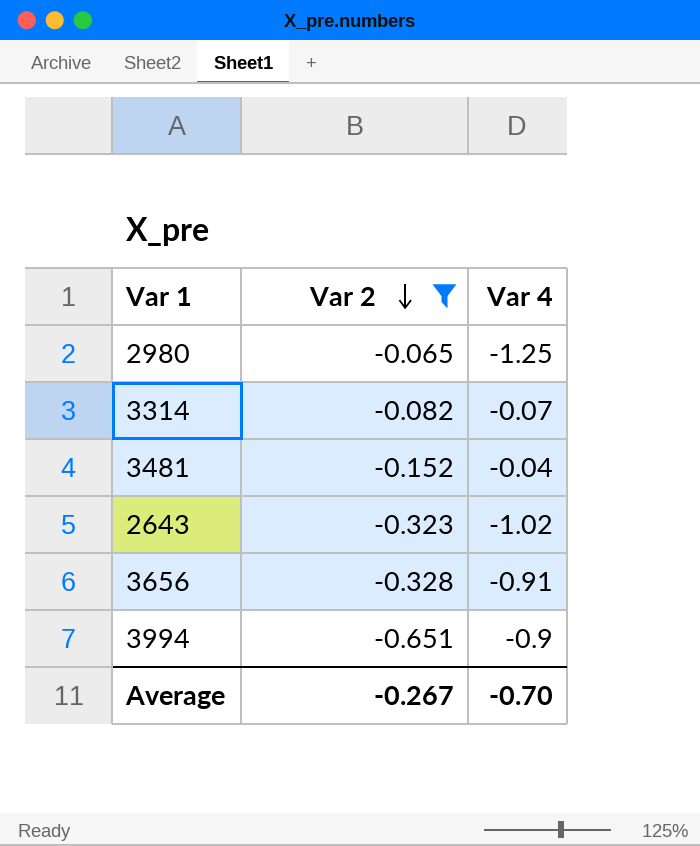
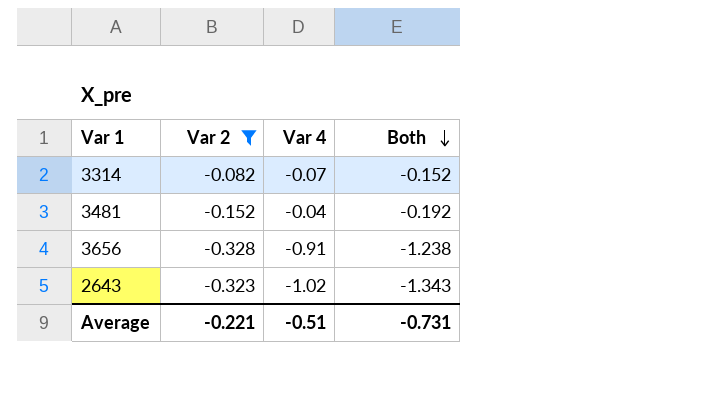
row order: Var 2 descending -> Both descending
column Both | formula: none -> [Var 2] + [Var 4]
row 2980: -0.065 | -1.25 -> none
row 3994: -0.651 | -0.9 -> none
Average | Var 2: -0.267 -> -0.221
Average | Var 4: -0.70 -> -0.51

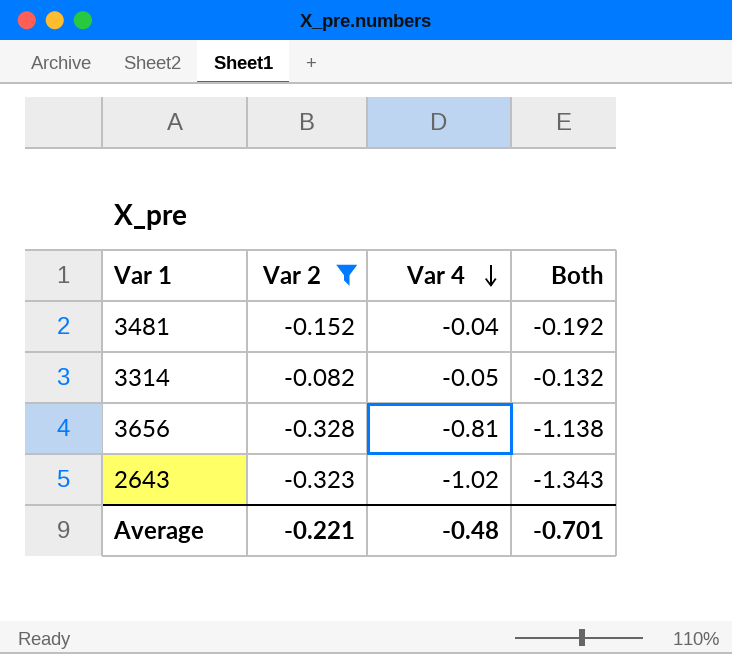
row order: Both descending -> Var 4 descending
3314 | Var 4: -0.07 -> -0.05
3314 | Both: -0.152 -> -0.132
3656 | Var 4: -0.91 -> -0.81
3656 | Both: -1.238 -> -1.138
Average | Var 4: -0.51 -> -0.48
Average | Both: -0.731 -> -0.701

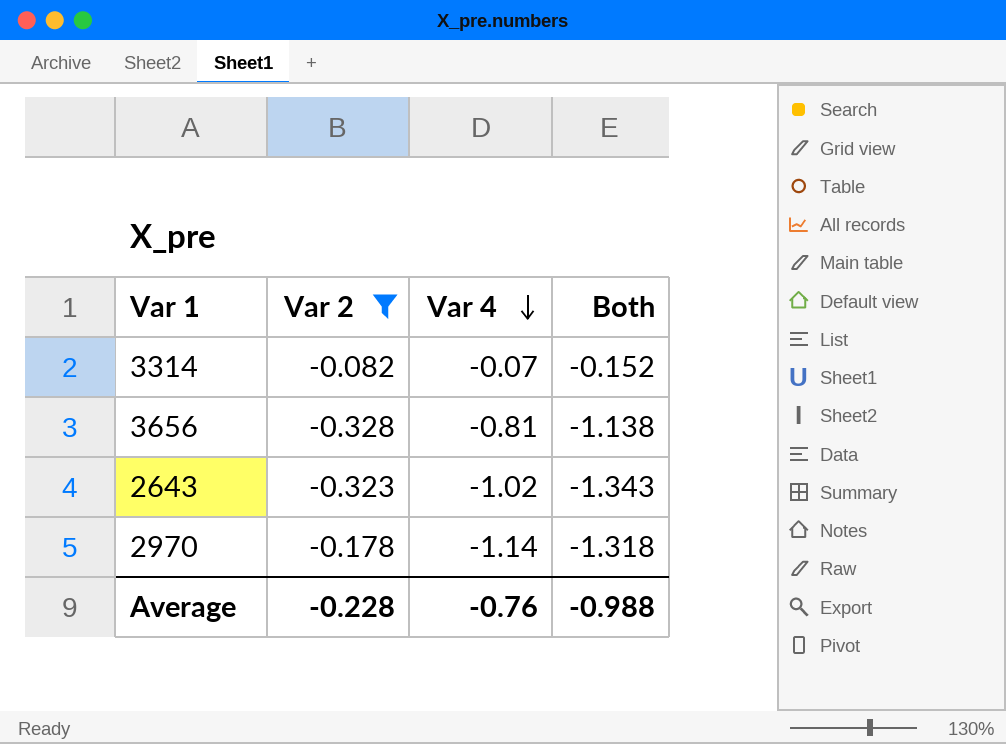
row 3481: -0.152 | -0.04 | -0.192 -> none
3314 | Var 4: -0.05 -> -0.07
3314 | Both: -0.132 -> -0.152
row 2970: none -> -0.178 | -1.14 | -1.318
Average | Var 2: -0.221 -> -0.228
Average | Var 4: -0.48 -> -0.76
Average | Both: -0.701 -> -0.988

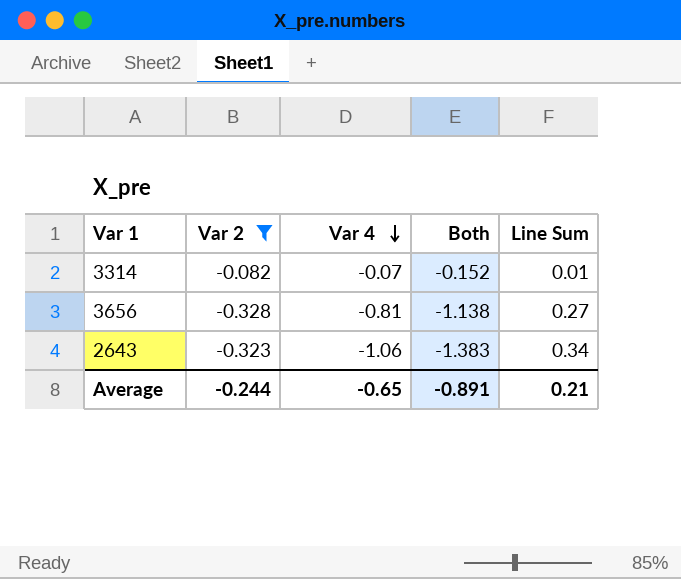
column Line Sum | formula: none -> [Var 2] * [Var 4]
row 2970: -0.178 | -1.14 | -1.318 -> none
2643 | Var 4: -1.02 -> -1.06
2643 | Both: -1.343 -> -1.383
Average | Var 2: -0.228 -> -0.244
Average | Var 4: -0.76 -> -0.65
Average | Both: -0.988 -> -0.891

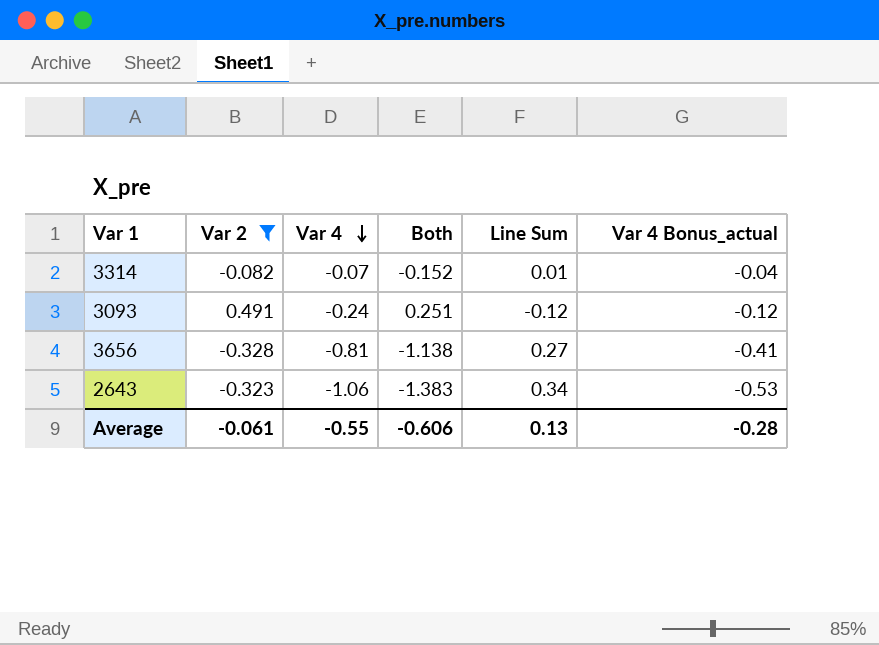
column Var 4 Bonus_actual | formula: none -> [Var 4] * 0.5
row 3093: none -> 0.491 | -0.24 | 0.251 | -0.12 | -0.12
Average | Var 2: -0.244 -> -0.061
Average | Var 4: -0.65 -> -0.55
Average | Both: -0.891 -> -0.606
Average | Line Sum: 0.21 -> 0.13

